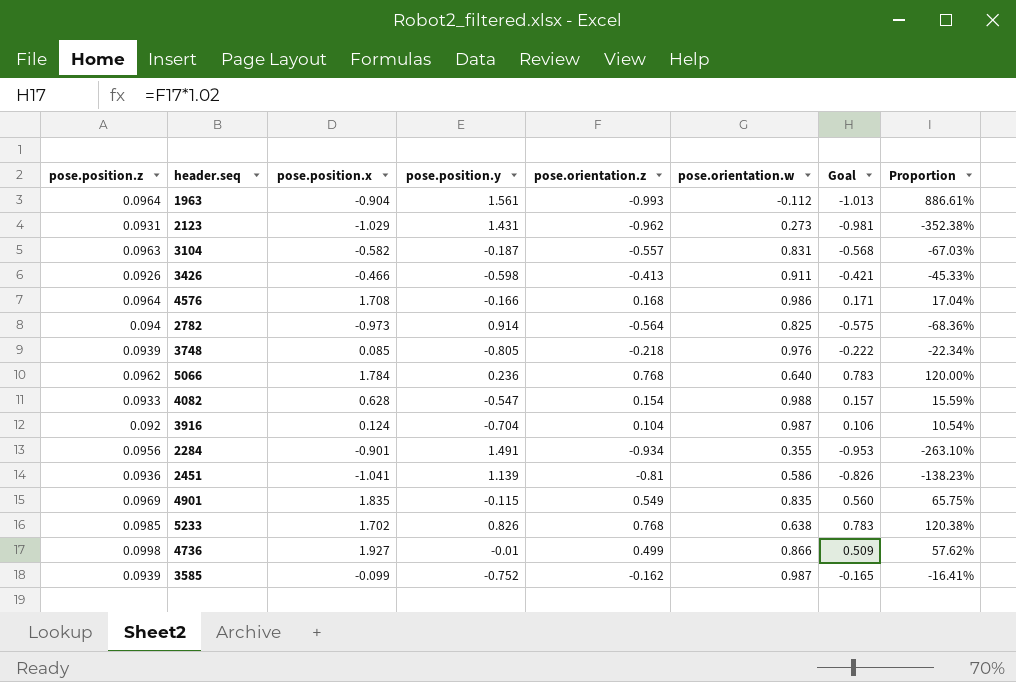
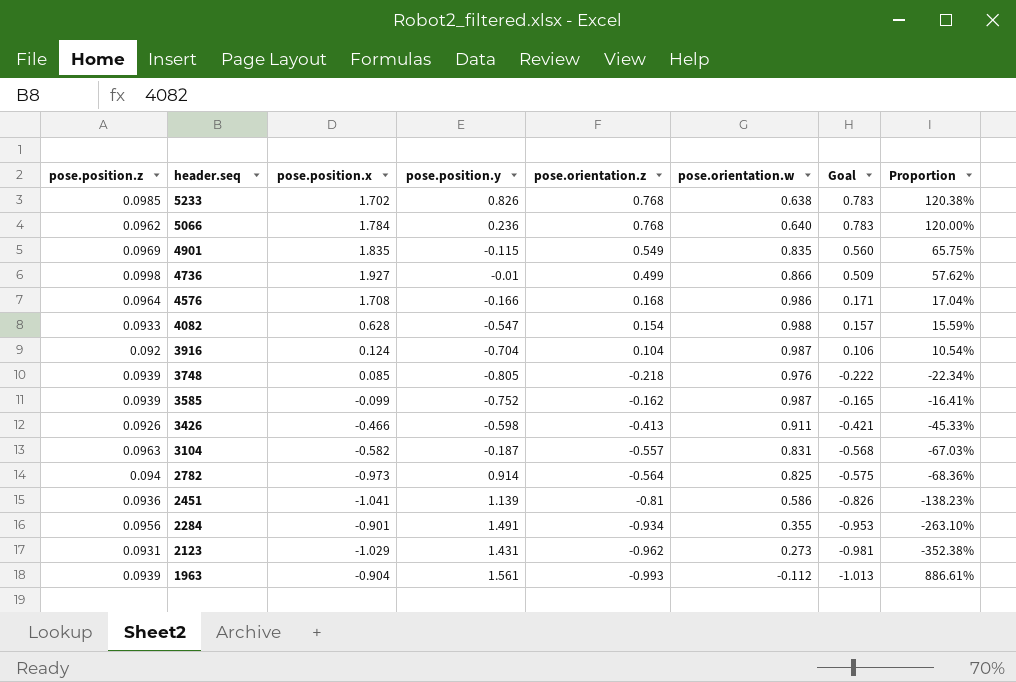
row order: none -> header.seq descending
1963 | pose.position.z: 0.0964 -> 0.0939

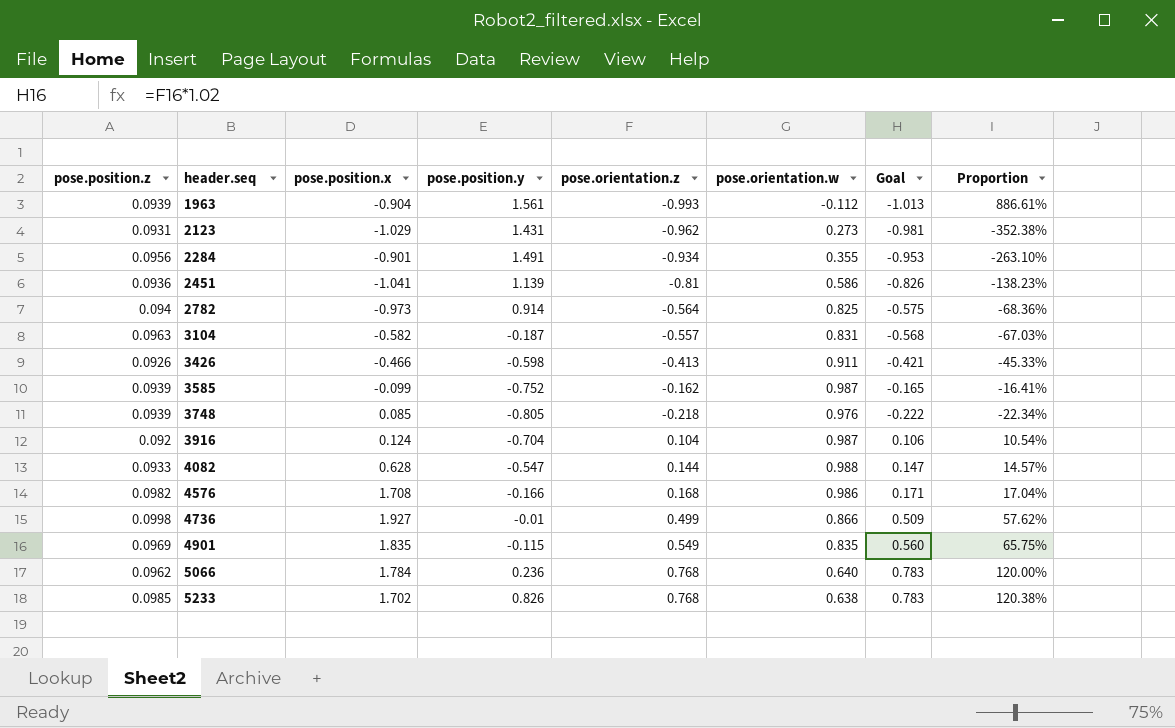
row order: header.seq descending -> header.seq ascending
4082 | pose.orientation.z: 0.154 -> 0.144
4082 | Goal: 0.157 -> 0.147
4082 | Proportion: 15.59% -> 14.57%
4576 | pose.position.z: 0.0964 -> 0.0982

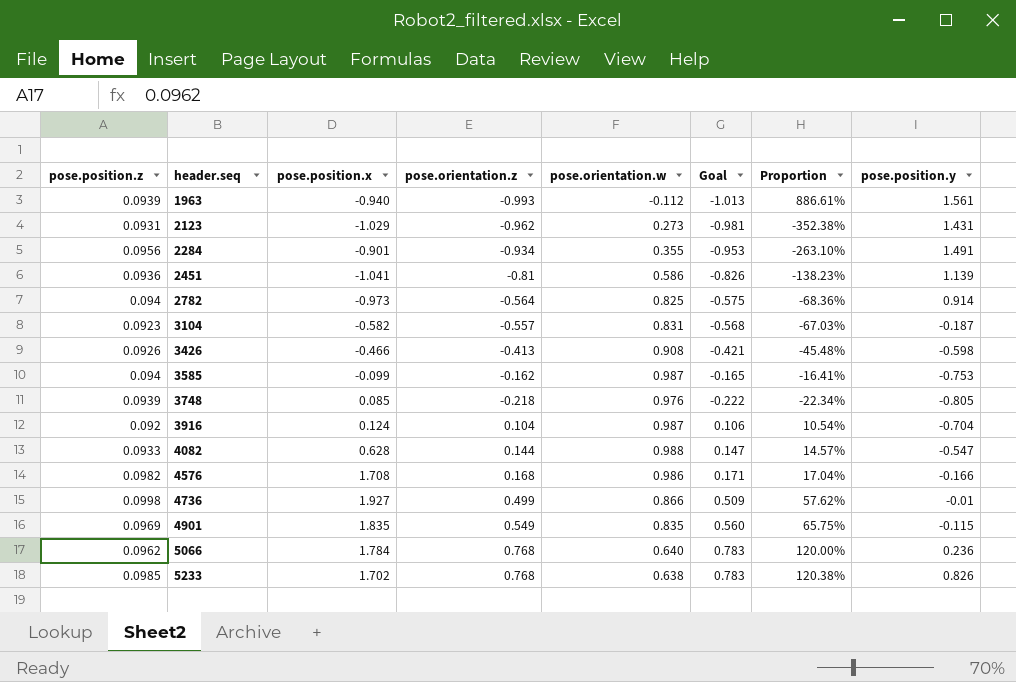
column pose.position.y | position: 4 -> 8
1963 | pose.position.x: -0.904 -> -0.940
3104 | pose.position.z: 0.0963 -> 0.0923
3426 | pose.orientation.w: 0.911 -> 0.908
3426 | Proportion: -45.33% -> -45.48%
3585 | pose.position.z: 0.0939 -> 0.094
3585 | pose.position.y: -0.752 -> -0.753

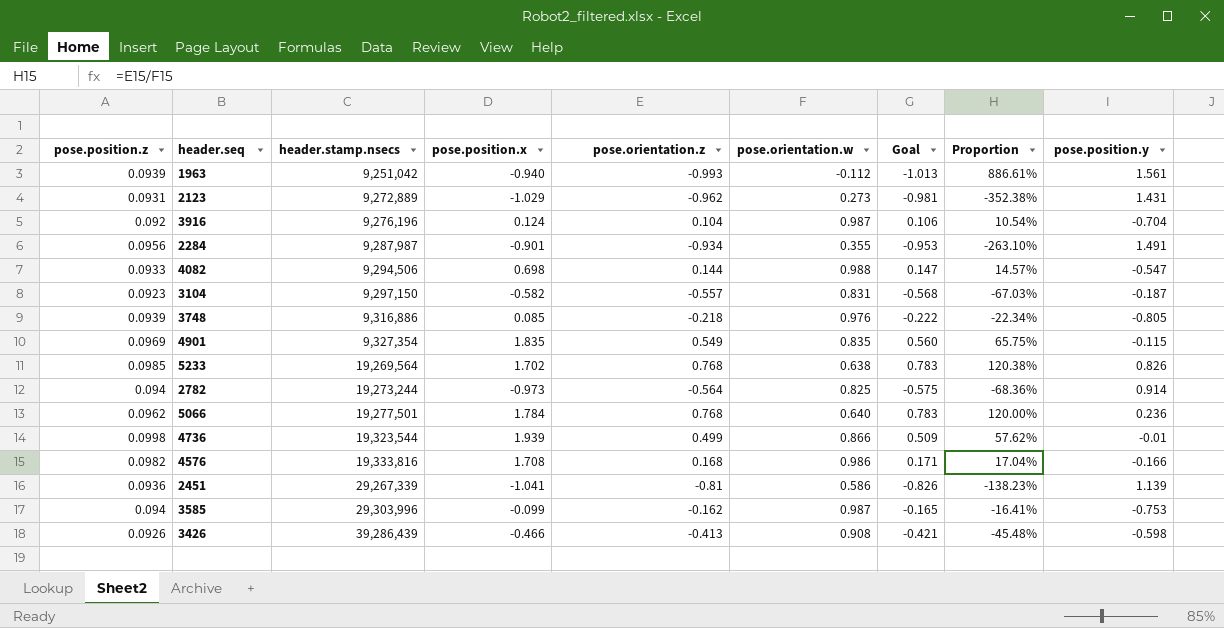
row order: header.seq ascending -> header.stamp.nsecs ascending
column header.stamp.nsecs | position: none -> 3
4082 | pose.position.x: 0.628 -> 0.698
4736 | pose.position.x: 1.927 -> 1.939

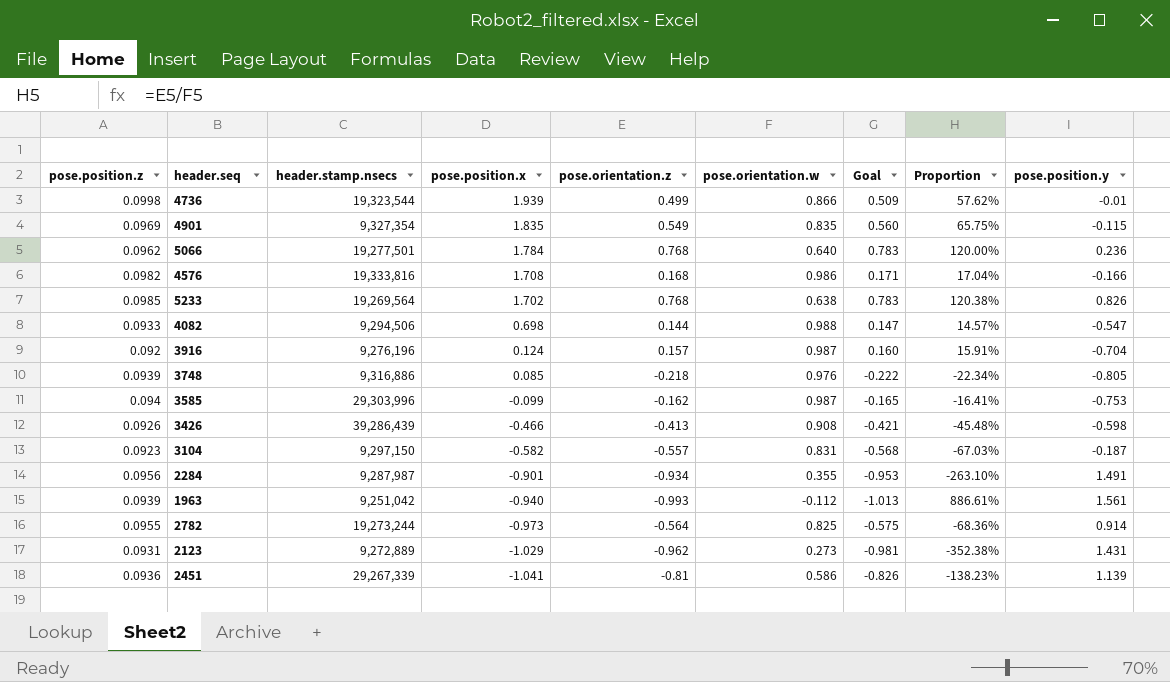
row order: header.stamp.nsecs ascending -> pose.position.x descending
3916 | pose.orientation.z: 0.104 -> 0.157
3916 | Goal: 0.106 -> 0.160
3916 | Proportion: 10.54% -> 15.91%
2782 | pose.position.z: 0.094 -> 0.0955

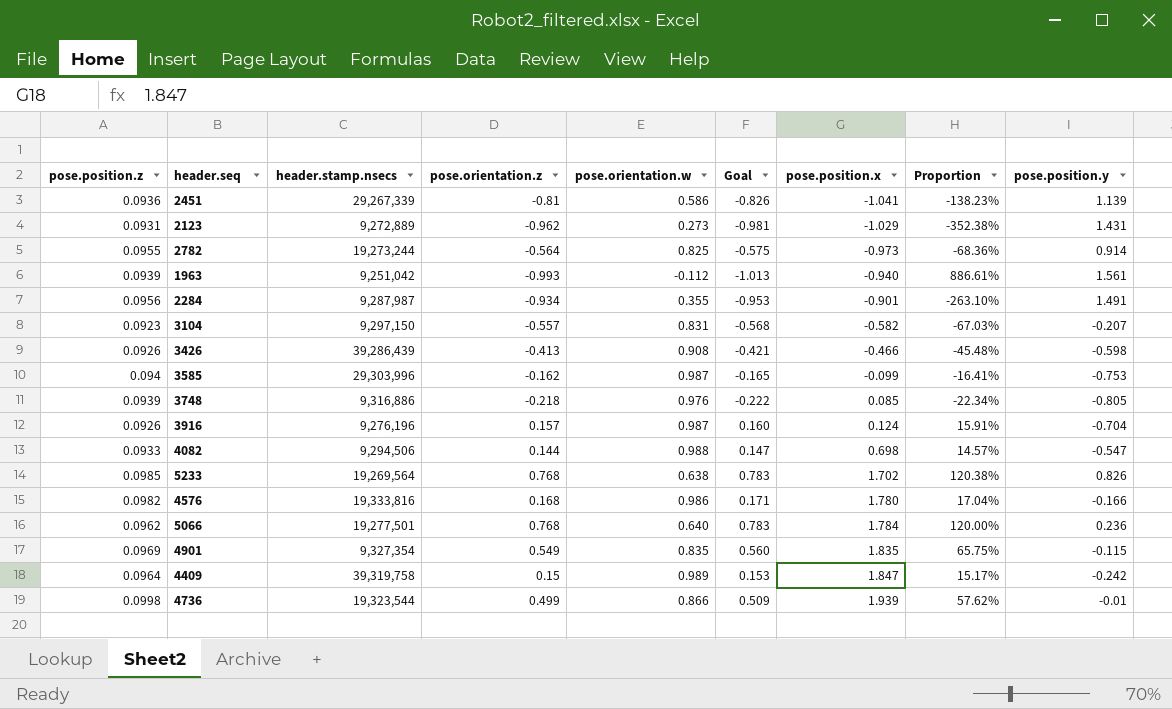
row order: pose.position.x descending -> pose.position.x ascending
column pose.position.x | position: 4 -> 7
3104 | pose.position.y: -0.187 -> -0.207
3916 | pose.position.z: 0.092 -> 0.0926
4576 | pose.position.x: 1.708 -> 1.780
row 4409: none -> 0.0964 | 39,319,758 | 0.15 | 0.989 | 0.153 | 1.847 | 15.17% | -0.242

